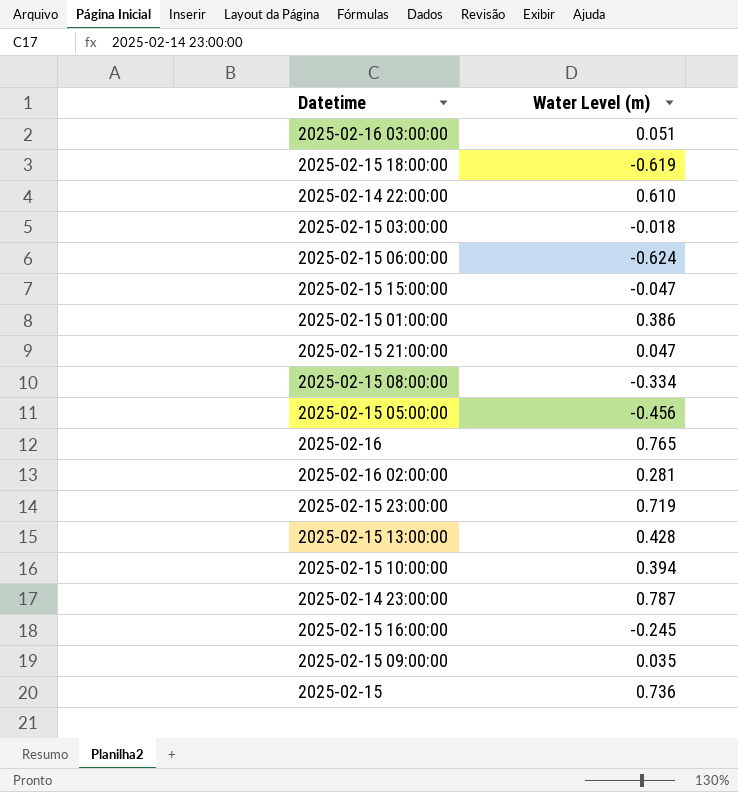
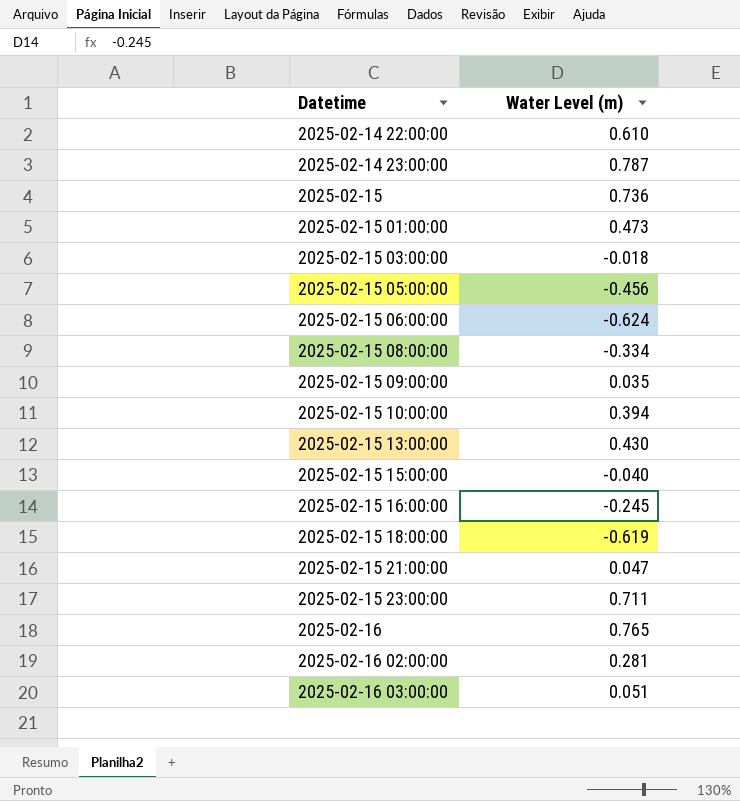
row order: none -> Datetime ascending
2025-02-15 01:00:00 | Water Level (m): 0.386 -> 0.473
2025-02-15 13:00:00 | Water Level (m): 0.428 -> 0.430
2025-02-15 15:00:00 | Water Level (m): -0.047 -> -0.040
2025-02-15 23:00:00 | Water Level (m): 0.719 -> 0.711

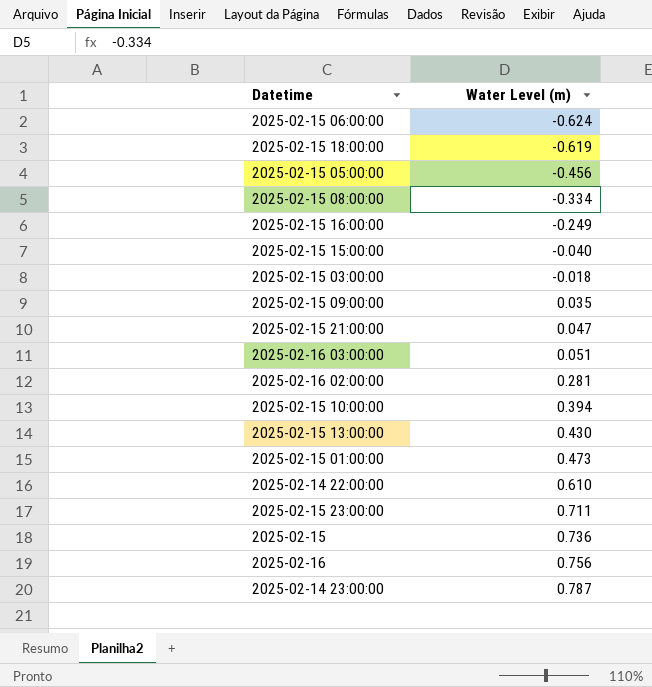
row order: Datetime ascending -> Water Level (m) ascending
2025-02-15 16:00:00 | Water Level (m): -0.245 -> -0.249
2025-02-16 | Water Level (m): 0.765 -> 0.756

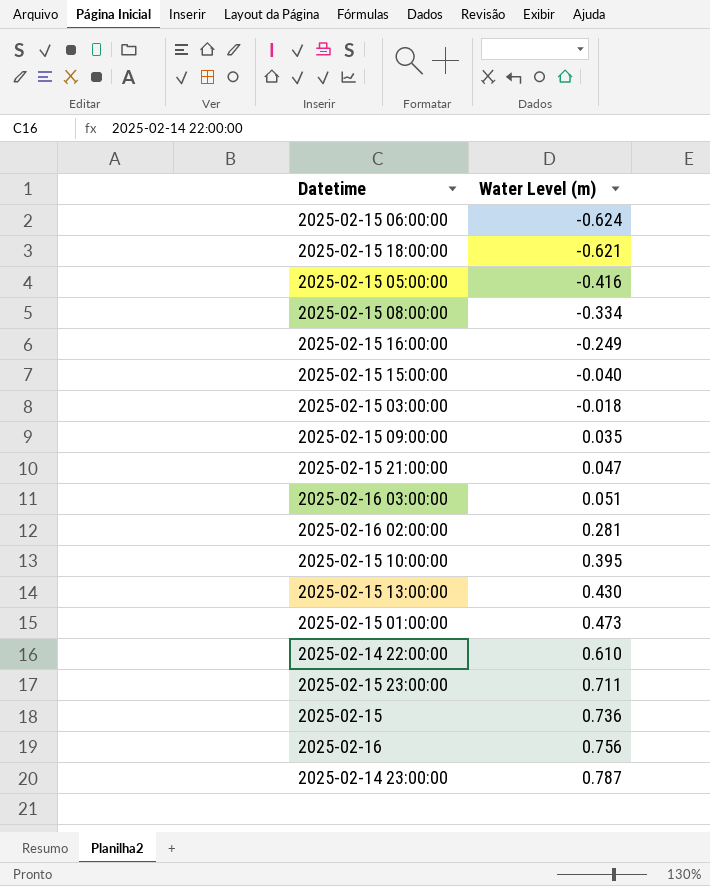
2025-02-15 18:00:00 | Water Level (m): -0.619 -> -0.621
2025-02-15 05:00:00 | Water Level (m): -0.456 -> -0.416
2025-02-15 10:00:00 | Water Level (m): 0.394 -> 0.395

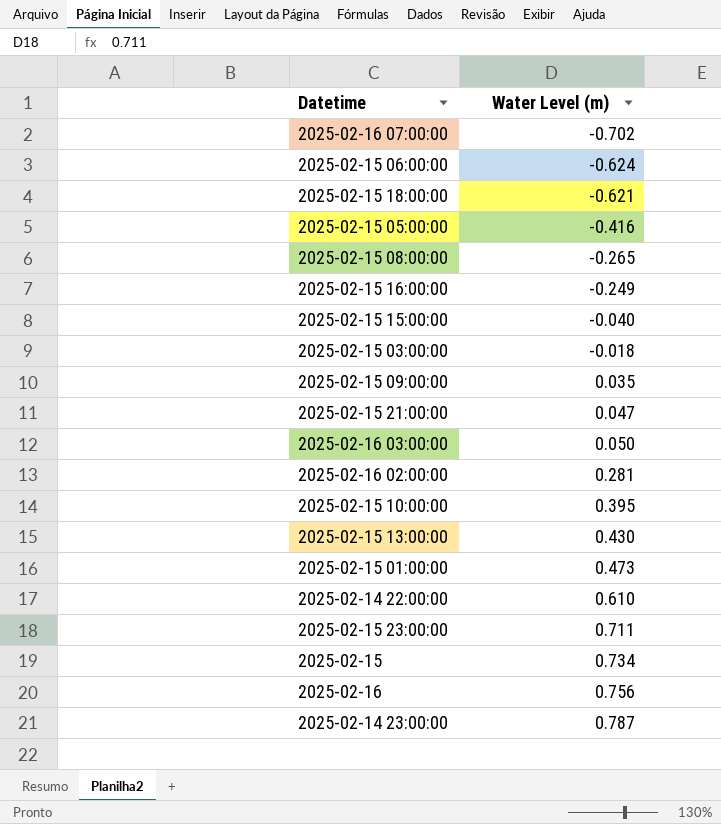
row 2025-02-16 07:00:00: none -> -0.702
2025-02-15 08:00:00 | Water Level (m): -0.334 -> -0.265
2025-02-16 03:00:00 | Water Level (m): 0.051 -> 0.050
2025-02-15 | Water Level (m): 0.736 -> 0.734

